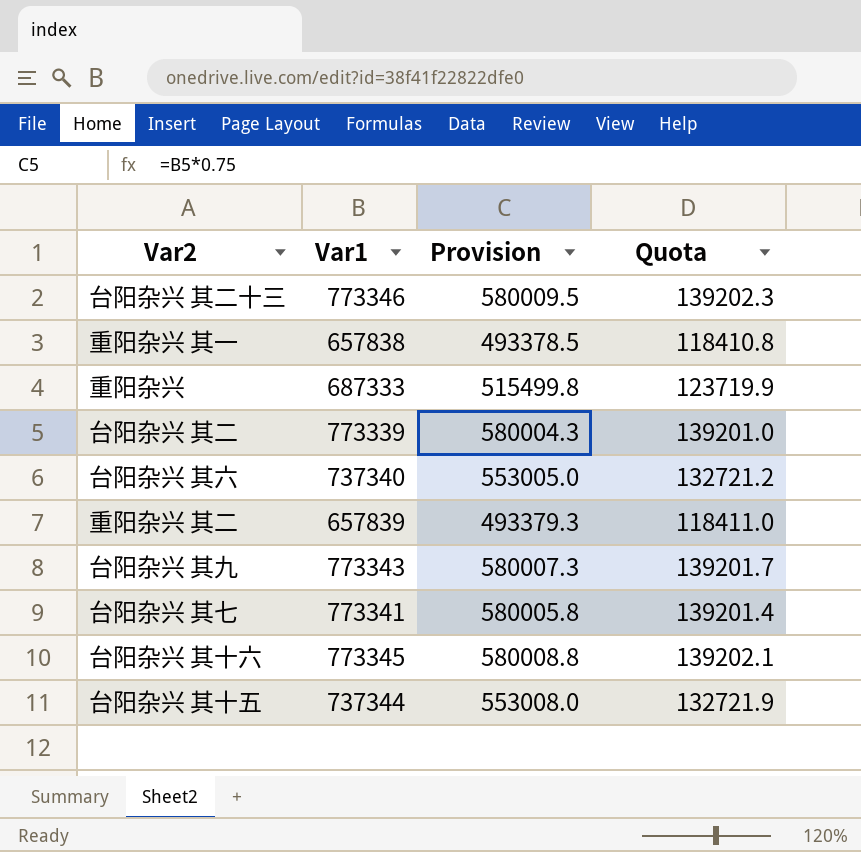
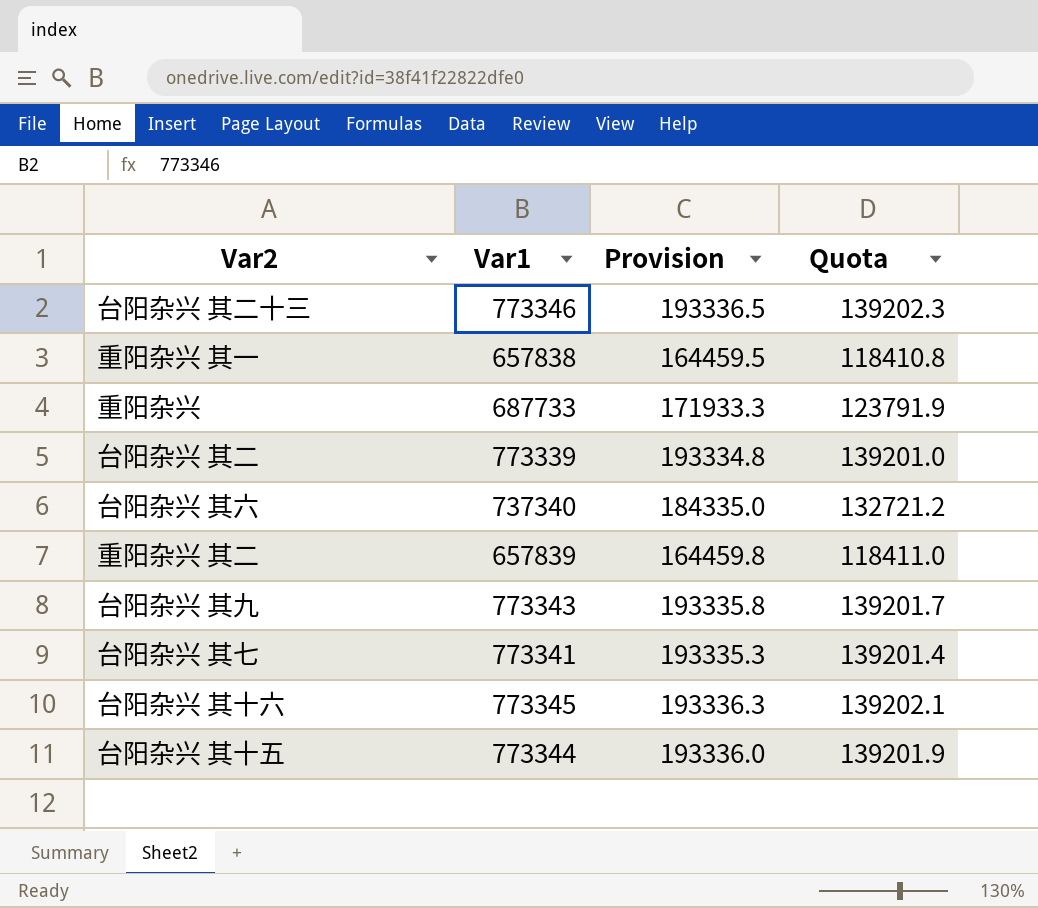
column Provision | formula: [Var1] * 0.75 -> [Var1] * 0.25
重阳杂兴 | Var1: 687333 -> 687733
重阳杂兴 | Quota: 123719.9 -> 123791.9
台阳杂兴 其十五 | Var1: 737344 -> 773344
台阳杂兴 其十五 | Quota: 132721.9 -> 139201.9

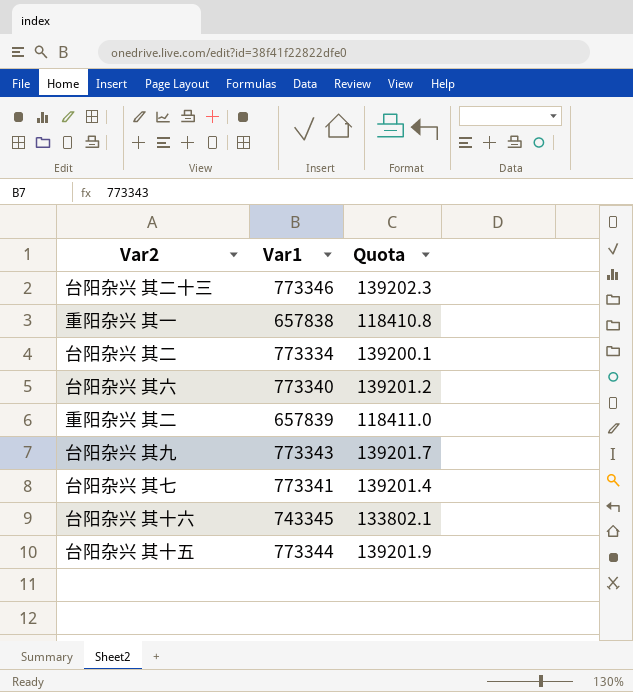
column Provision | formula: [Var1] * 0.25 -> none
row 重阳杂兴: 687733 | 171933.3 | 123791.9 -> none
台阳杂兴 其二 | Var1: 773339 -> 773334
台阳杂兴 其二 | Quota: 139201.0 -> 139200.1
台阳杂兴 其六 | Var1: 737340 -> 773340
台阳杂兴 其六 | Quota: 132721.2 -> 139201.2
台阳杂兴 其十六 | Var1: 773345 -> 743345
台阳杂兴 其十六 | Quota: 139202.1 -> 133802.1

